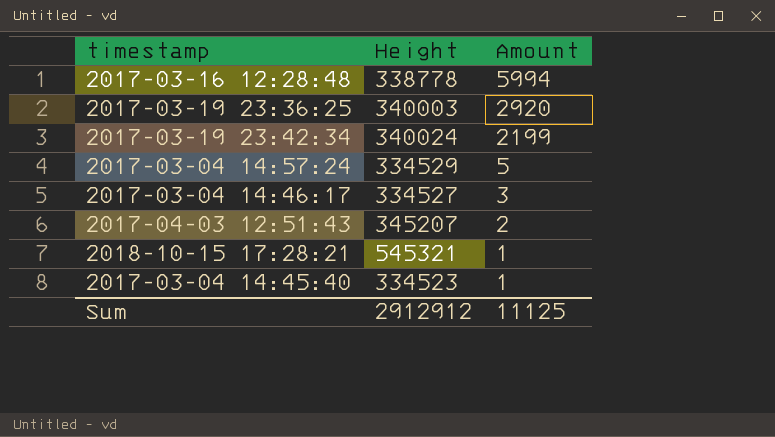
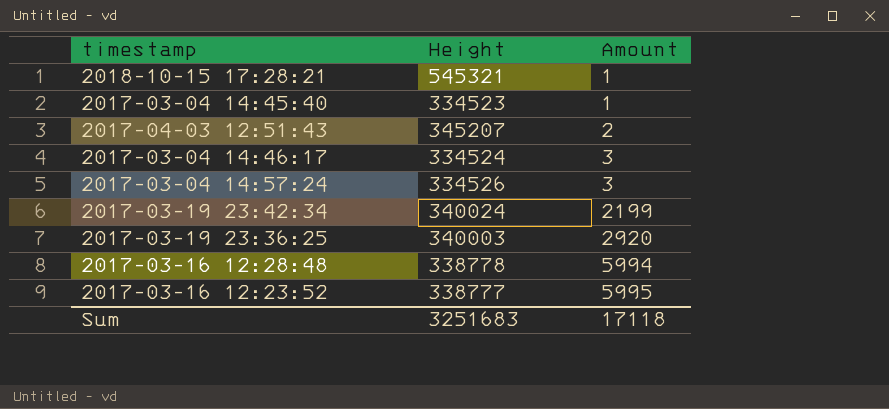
row order: Amount descending -> Amount ascending
2017-03-04 14:46:17 | Height: 334527 -> 334524
2017-03-04 14:57:24 | Height: 334529 -> 334526
2017-03-04 14:57:24 | Amount: 5 -> 3
row 2017-03-16 12:23:52: none -> 338777 | 5995
Sum | Height: 2912912 -> 3251683
Sum | Amount: 11125 -> 17118

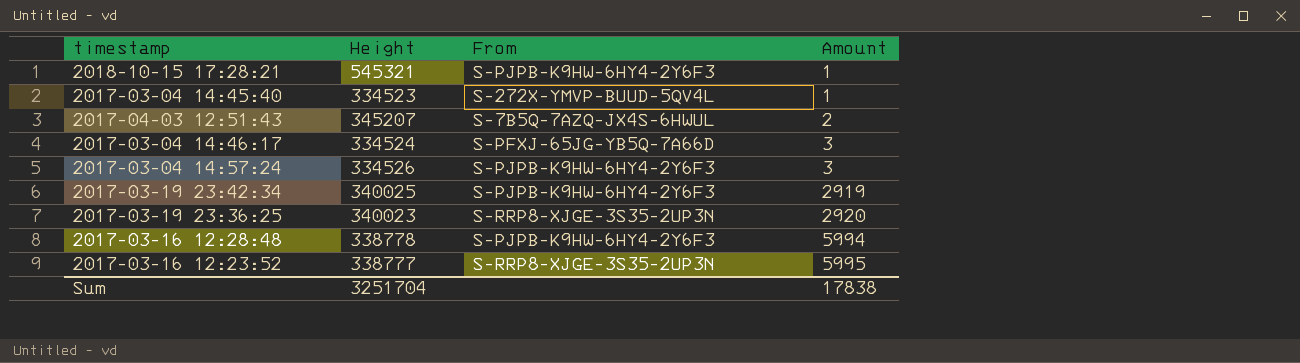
column From | position: none -> 3
2017-03-19 23:42:34 | Height: 340024 -> 340025
2017-03-19 23:42:34 | Amount: 2199 -> 2919
2017-03-19 23:36:25 | Height: 340003 -> 340023
Sum | Height: 3251683 -> 3251704
Sum | Amount: 17118 -> 17838

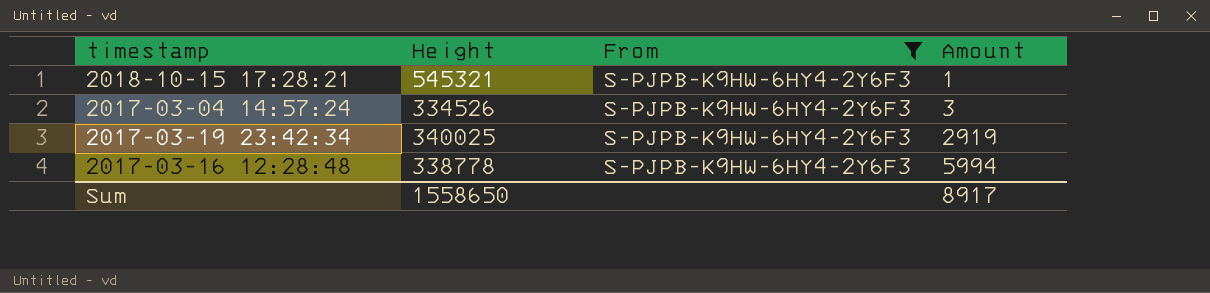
filter: none -> From = S-PJPB-K9HW-6HY4-2Y6F3
Sum | Height: 3251704 -> 1558650
Sum | Amount: 17838 -> 8917

